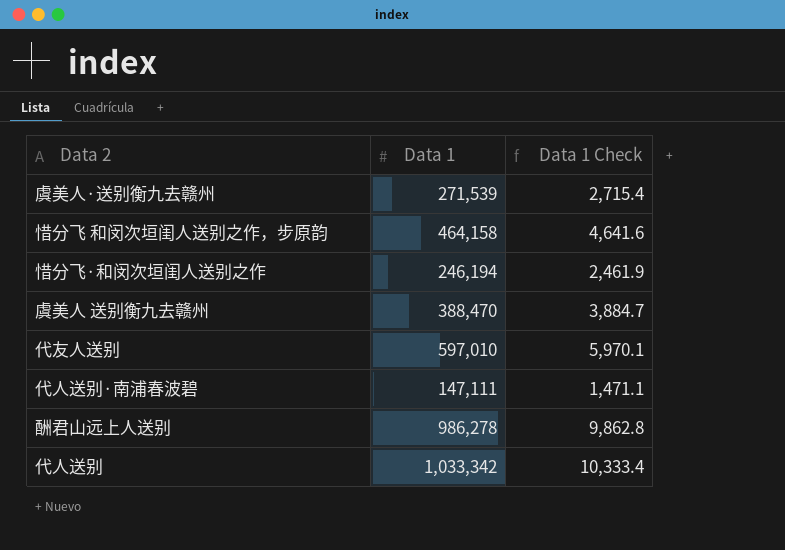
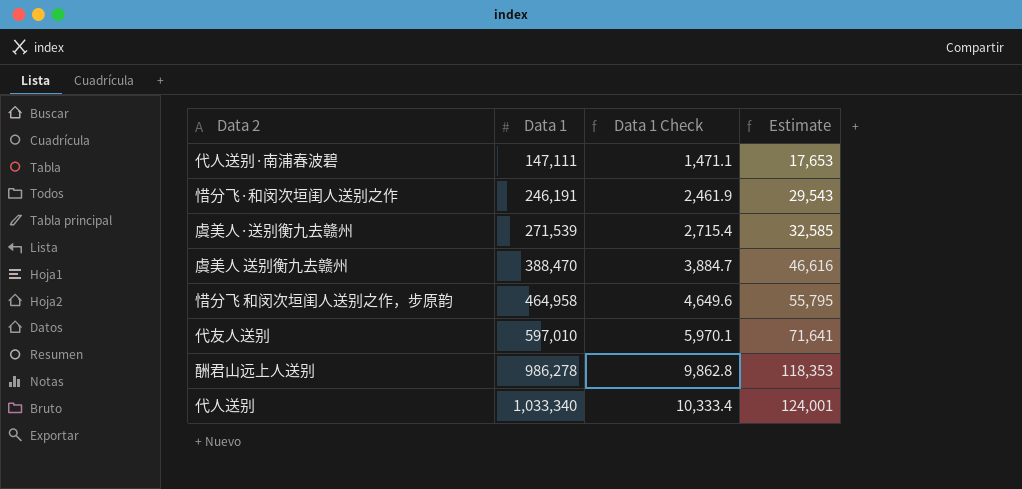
row order: none -> Data 1 ascending
column Estimate | formula: none -> [Data 1] * 0.12
惜分飞·和闵次垣闺人送别之作 | Data 1: 246,194 -> 246,191
惜分飞 和闵次垣闺人送别之作，步原韵 | Data 1: 464,158 -> 464,958
惜分飞 和闵次垣闺人送别之作，步原韵 | Data 1 Check: 4,641.6 -> 4,649.6
代人送别 | Data 1: 1,033,342 -> 1,033,340

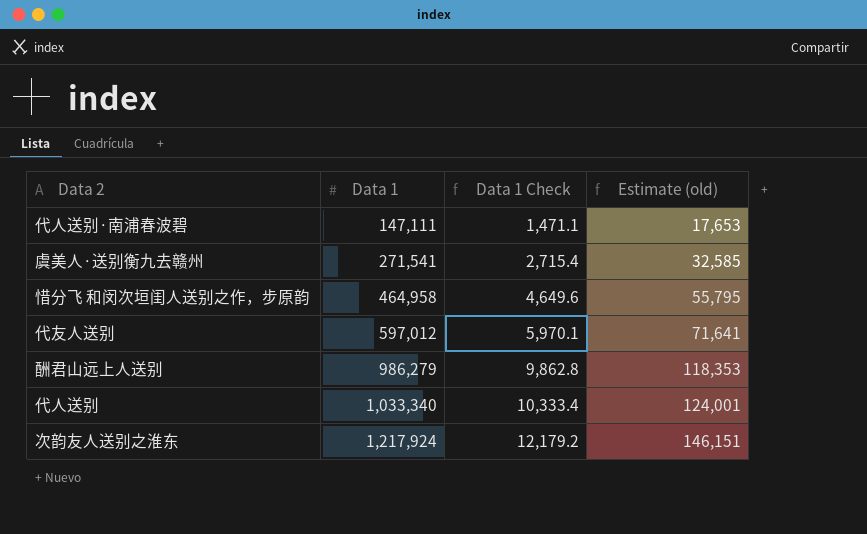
column name: Estimate -> Estimate (old)
row 惜分飞·和闵次垣闺人送别之作: 246,191 | 2,461.9 | 29,543 -> none
row 虞美人 送别衡九去赣州: 388,470 | 3,884.7 | 46,616 -> none
虞美人·送别衡九去赣州 | Data 1: 271,539 -> 271,541
代友人送别 | Data 1: 597,010 -> 597,012
酬君山远上人送别 | Data 1: 986,278 -> 986,279
row 次韵友人送别之淮东: none -> 1,217,924 | 12,179.2 | 146,151

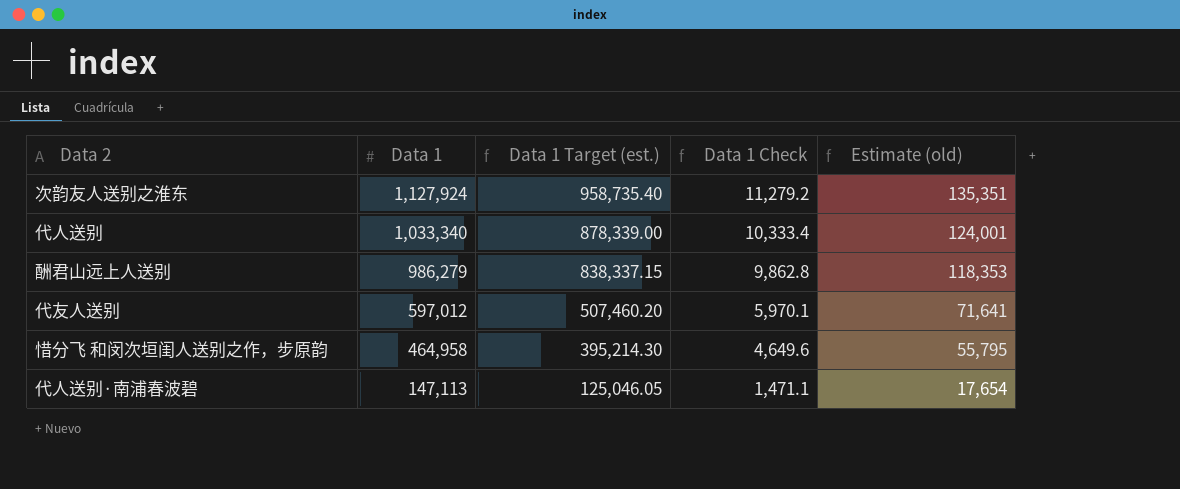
row order: Data 1 ascending -> Data 1 descending
column Data 1 Target (est.) | formula: none -> [Data 1] * 0.85
row 虞美人·送别衡九去赣州: 271,541 | 2,715.4 | 32,585 -> none
次韵友人送别之淮东 | Data 1: 1,217,924 -> 1,127,924
次韵友人送别之淮东 | Data 1 Check: 12,179.2 -> 11,279.2
次韵友人送别之淮东 | Estimate (old): 146,151 -> 135,351
代人送别·南浦春波碧 | Data 1: 147,111 -> 147,113
代人送别·南浦春波碧 | Estimate (old): 17,653 -> 17,654

